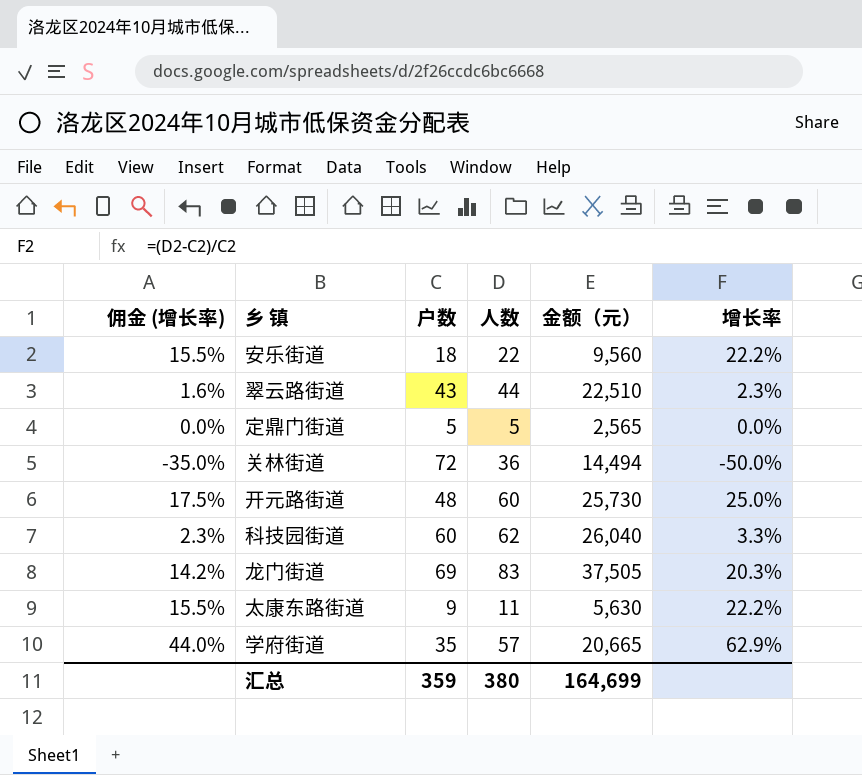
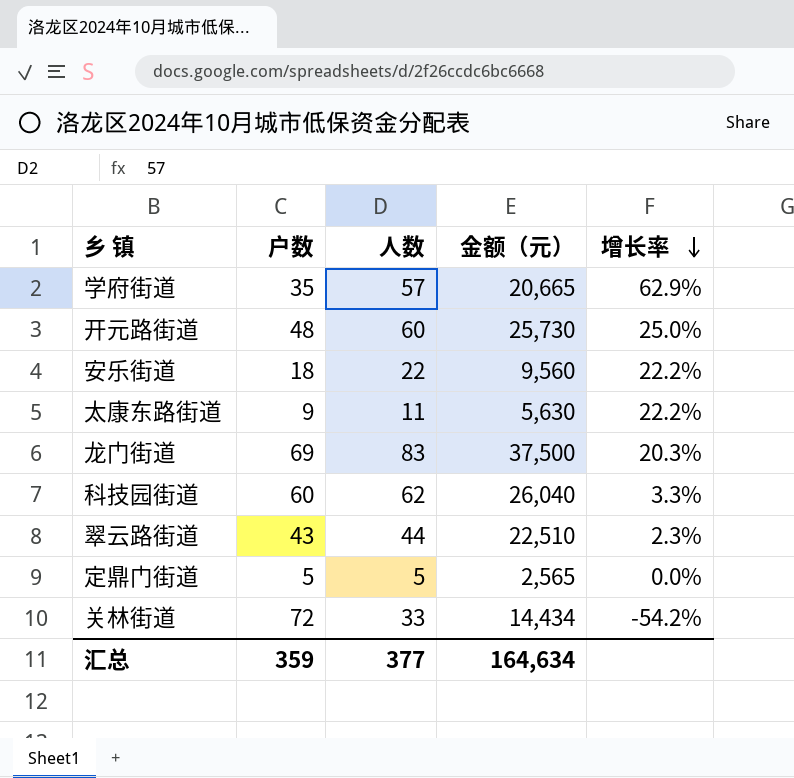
row order: none -> 增长率 descending
column 佣金 (增长率) | formula: [增长率] * 0.7 -> none
龙门街道 | 金额（元）: 37,505 -> 37,500
关林街道 | 人数: 36 -> 33
关林街道 | 金额（元）: 14,494 -> 14,434
关林街道 | 增长率: -50.0% -> -54.2%
汇总 | 人数: 380 -> 377
汇总 | 金额（元）: 164,699 -> 164,634

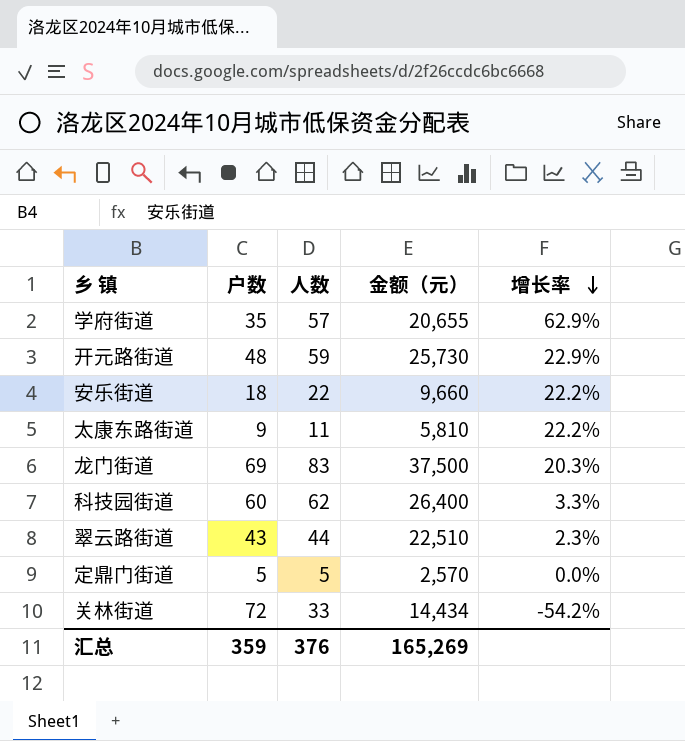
学府街道 | 金额（元）: 20,665 -> 20,655
开元路街道 | 人数: 60 -> 59
开元路街道 | 增长率: 25.0% -> 22.9%
安乐街道 | 金额（元）: 9,560 -> 9,660
太康东路街道 | 金额（元）: 5,630 -> 5,810
科技园街道 | 金额（元）: 26,040 -> 26,400
定鼎门街道 | 金额（元）: 2,565 -> 2,570
汇总 | 人数: 377 -> 376
汇总 | 金额（元）: 164,634 -> 165,269

